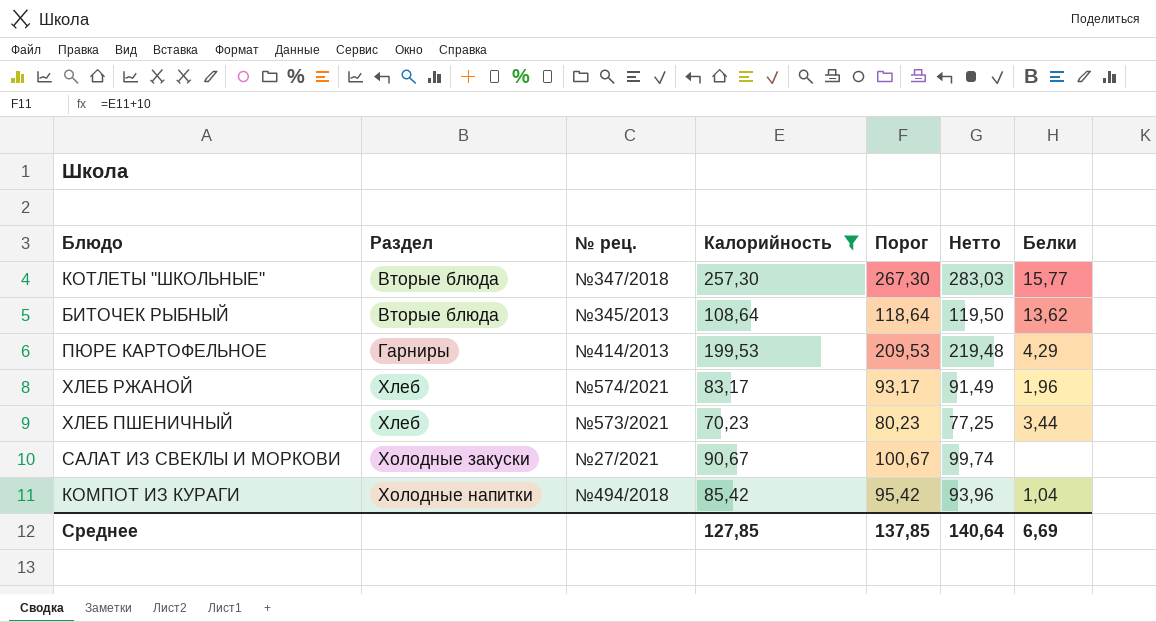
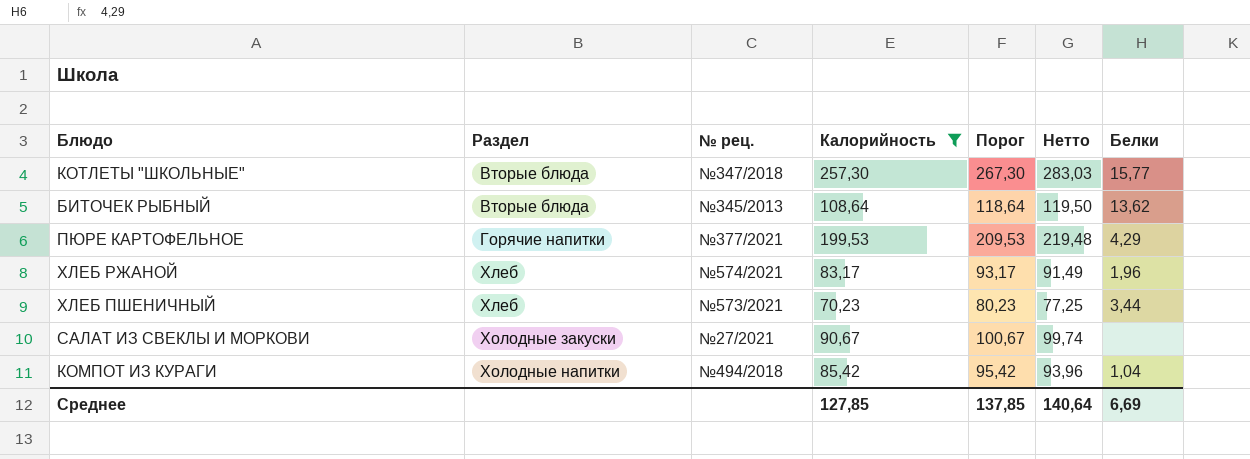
ПЮРЕ КАРТОФЕЛЬНОЕ | Раздел: Гарниры -> Горячие напитки
ПЮРЕ КАРТОФЕЛЬНОЕ | № рец.: №414/2013 -> №377/2021

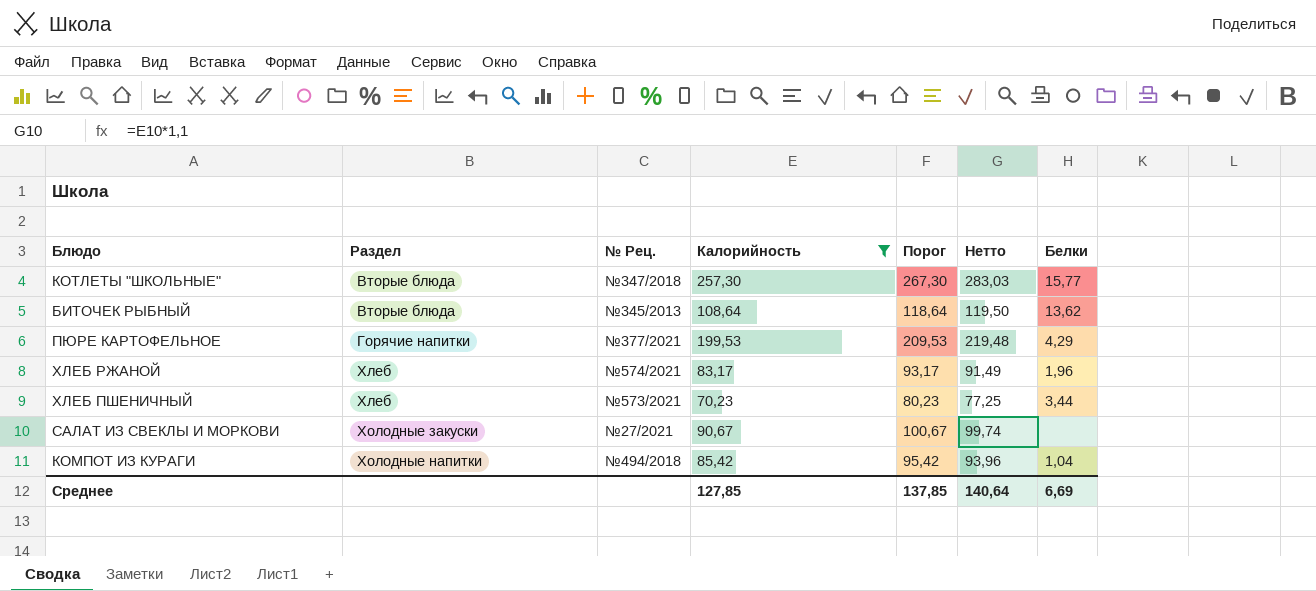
column name: № рец. -> № Рец.

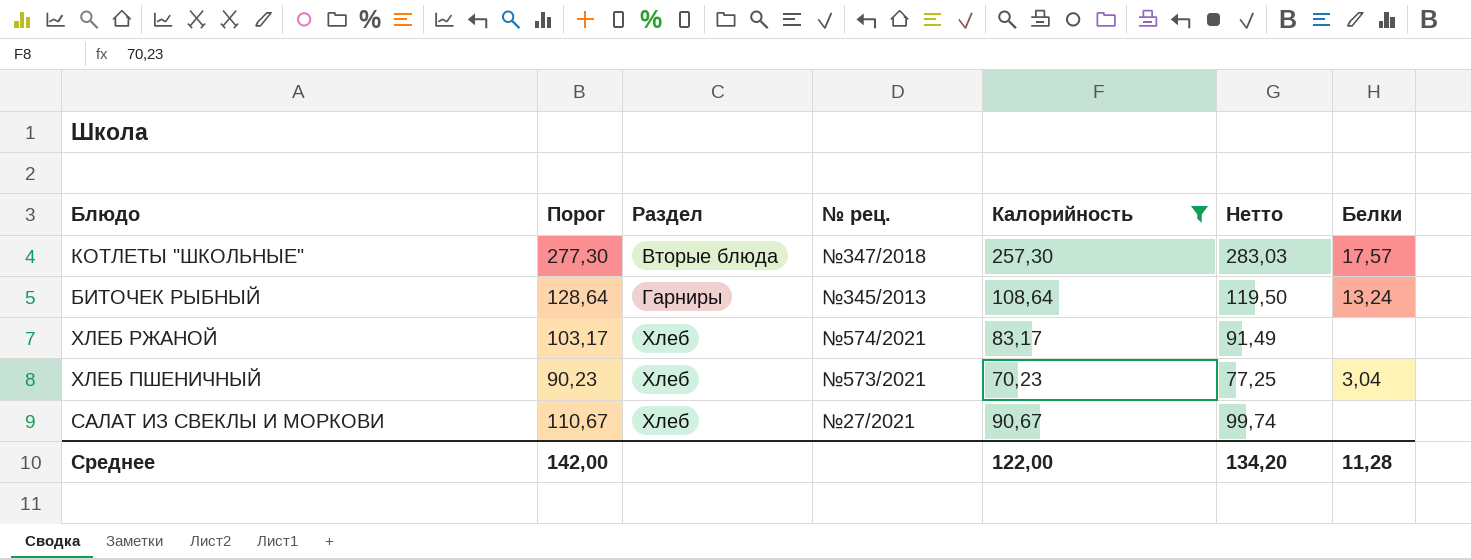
column Порог | formula: [Калорийность] + 10 -> [Калорийность] + 20
column Порог | position: 5 -> 2
column name: № Рец. -> № рец.
row ПЮРЕ КАРТОФЕЛЬНОЕ: Горячие напитки | №377/2021 | 199,53 | 209,53 | 219,48 | 4,29 -> none
row КОМПОТ ИЗ КУРАГИ: Холодные напитки | №494/2018 | 85,42 | 95,42 | 93,96 | 1,04 -> none
КОТЛЕТЫ "ШКОЛЬНЫЕ" | Белки: 15,77 -> 17,57
БИТОЧЕК РЫБНЫЙ | Раздел: Вторые блюда -> Гарниры
БИТОЧЕК РЫБНЫЙ | Белки: 13,62 -> 13,24
ХЛЕБ РЖАНОЙ | Белки: 1,96 -> none
ХЛЕБ ПШЕНИЧНЫЙ | Белки: 3,44 -> 3,04
САЛАТ ИЗ СВЕКЛЫ И МОРКОВИ | Раздел: Холодные закуски -> Хлеб
Среднее | Порог: 137,85 -> 142,00
Среднее | Калорийность: 127,85 -> 122,00
Среднее | Нетто: 140,64 -> 134,20
Среднее | Белки: 6,69 -> 11,28

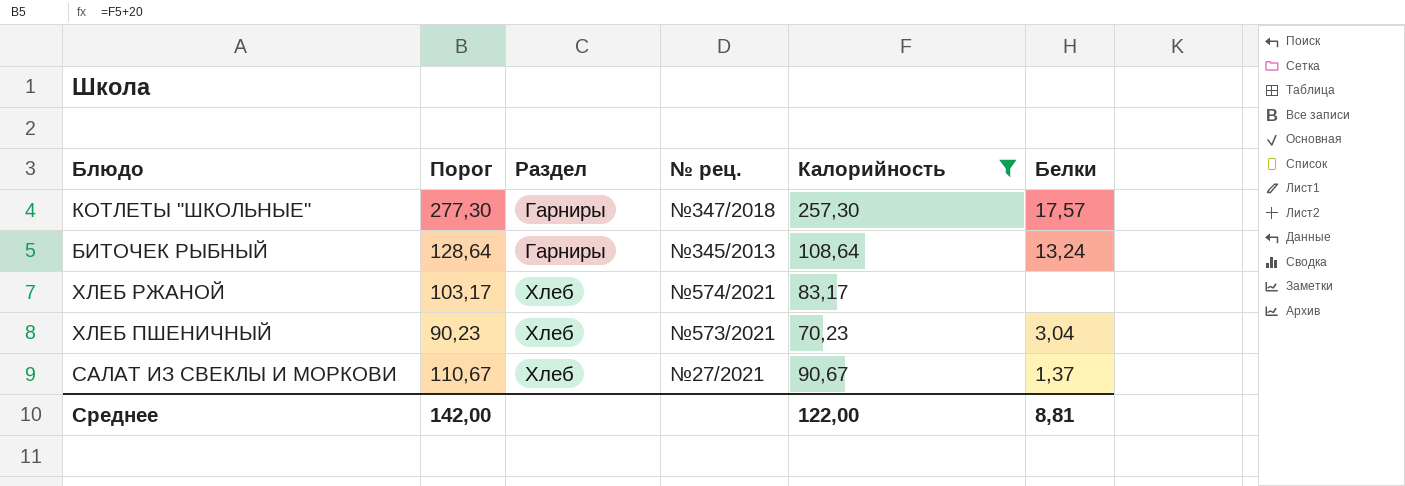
column Нетто | formula: [Калорийность] * 1,1 -> none
КОТЛЕТЫ "ШКОЛЬНЫЕ" | Раздел: Вторые блюда -> Гарниры
САЛАТ ИЗ СВЕКЛЫ И МОРКОВИ | Белки: none -> 1,37
Среднее | Белки: 11,28 -> 8,81

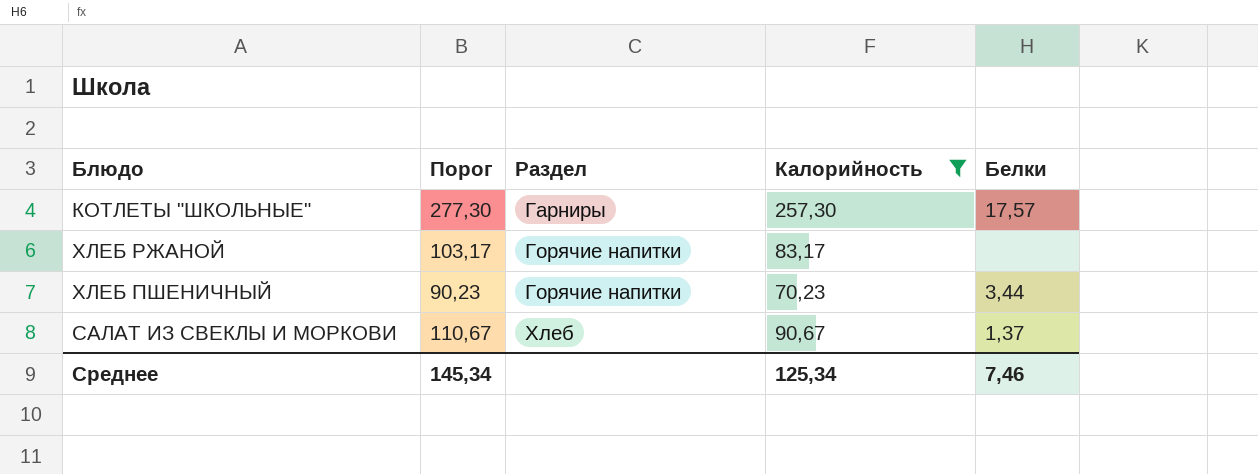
column № рец. | position: 4 -> none
row БИТОЧЕК РЫБНЫЙ: 128,64 | Гарниры | №345/2013 | 108,64 | 13,24 -> none
ХЛЕБ РЖАНОЙ | Раздел: Хлеб -> Горячие напитки
ХЛЕБ ПШЕНИЧНЫЙ | Раздел: Хлеб -> Горячие напитки
ХЛЕБ ПШЕНИЧНЫЙ | Белки: 3,04 -> 3,44
Среднее | Порог: 142,00 -> 145,34
Среднее | Калорийность: 122,00 -> 125,34
Среднее | Белки: 8,81 -> 7,46

